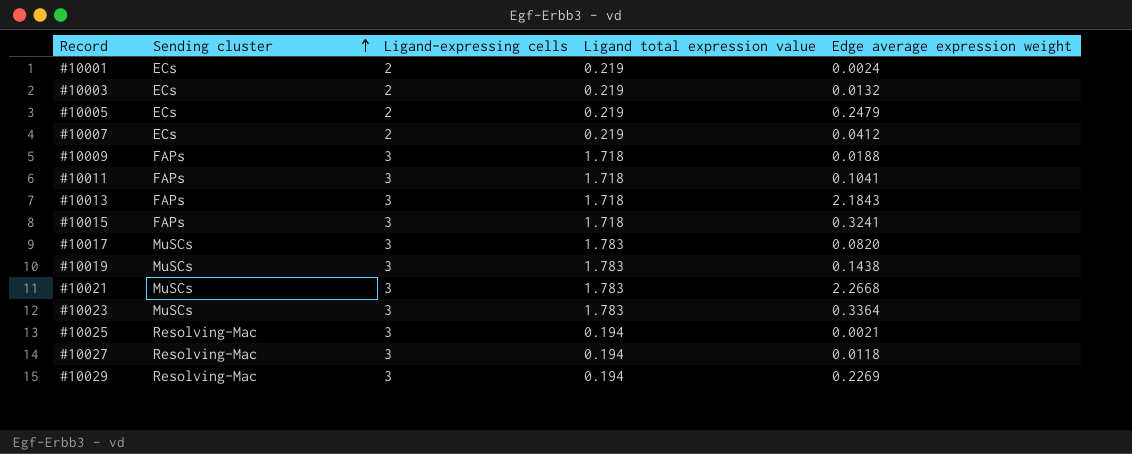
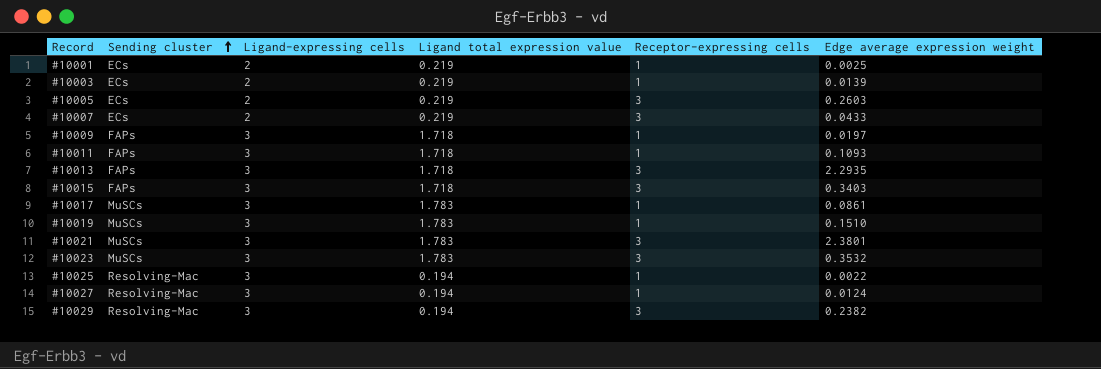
column Receptor-expressing cells | position: none -> 5
#10001 | Edge average expression weight: 0.0024 -> 0.0025
#10003 | Edge average expression weight: 0.0132 -> 0.0139
#10005 | Edge average expression weight: 0.2479 -> 0.2603
#10007 | Edge average expression weight: 0.0412 -> 0.0433
#10009 | Edge average expression weight: 0.0188 -> 0.0197
#10011 | Edge average expression weight: 0.1041 -> 0.1093
#10013 | Edge average expression weight: 2.1843 -> 2.2935
#10015 | Edge average expression weight: 0.3241 -> 0.3403
#10017 | Edge average expression weight: 0.0820 -> 0.0861
#10019 | Edge average expression weight: 0.1438 -> 0.1510
#10021 | Edge average expression weight: 2.2668 -> 2.3801
#10023 | Edge average expression weight: 0.3364 -> 0.3532
#10025 | Edge average expression weight: 0.0021 -> 0.0022
#10027 | Edge average expression weight: 0.0118 -> 0.0124
#10029 | Edge average expression weight: 0.2269 -> 0.2382

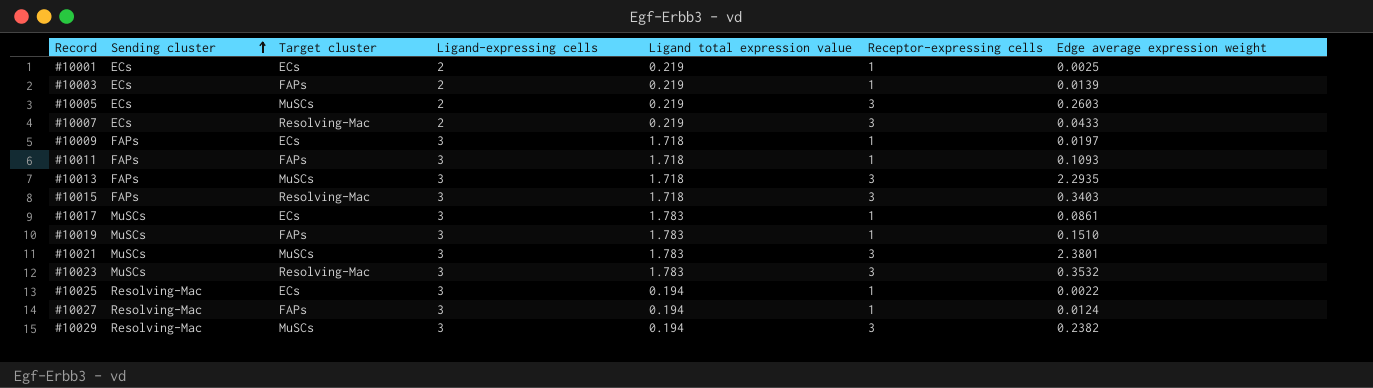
column Target cluster | position: none -> 3

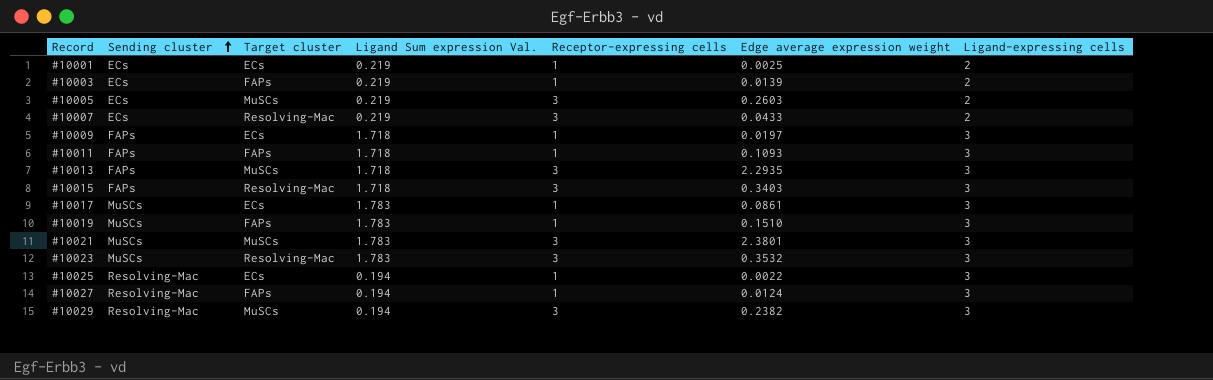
column name: Ligand total expression value -> Ligand Sum expression Val.
column Ligand-expressing cells | position: 4 -> 7

